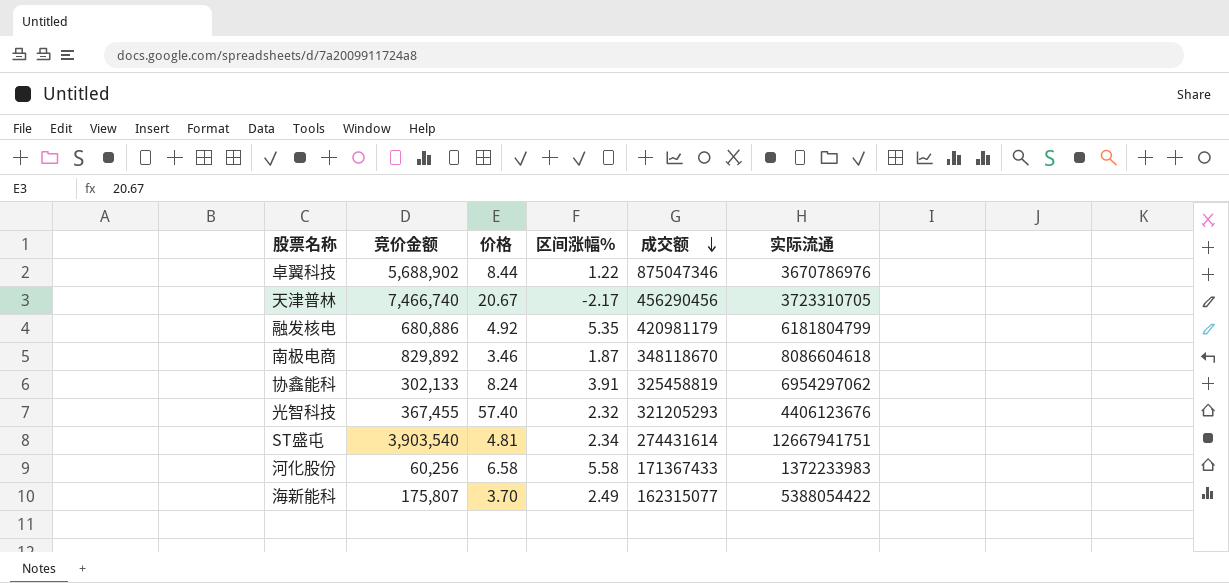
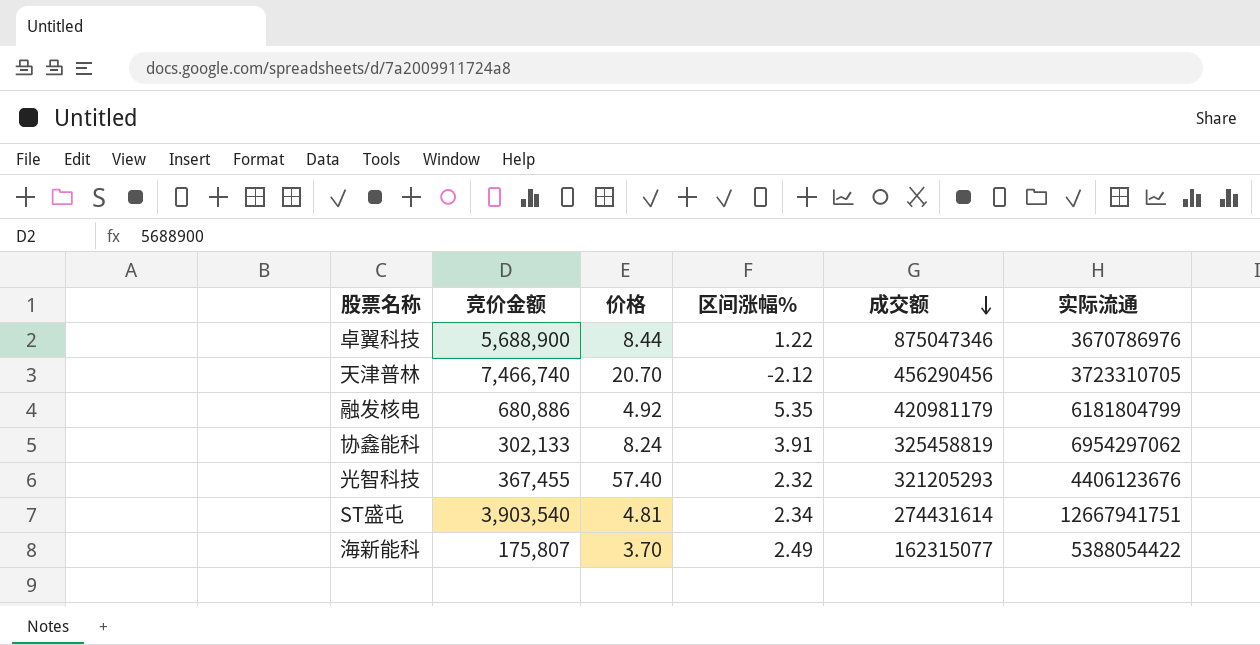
row 南极电商: 829,892 | 3.46 | 1.87 | 348118670 | 8086604618 -> none
row 河化股份: 60,256 | 6.58 | 5.58 | 171367433 | 1372233983 -> none
卓翼科技 | 竞价金额: 5,688,902 -> 5,688,900
天津普林 | 价格: 20.67 -> 20.70
天津普林 | 区间涨幅%: -2.17 -> -2.12

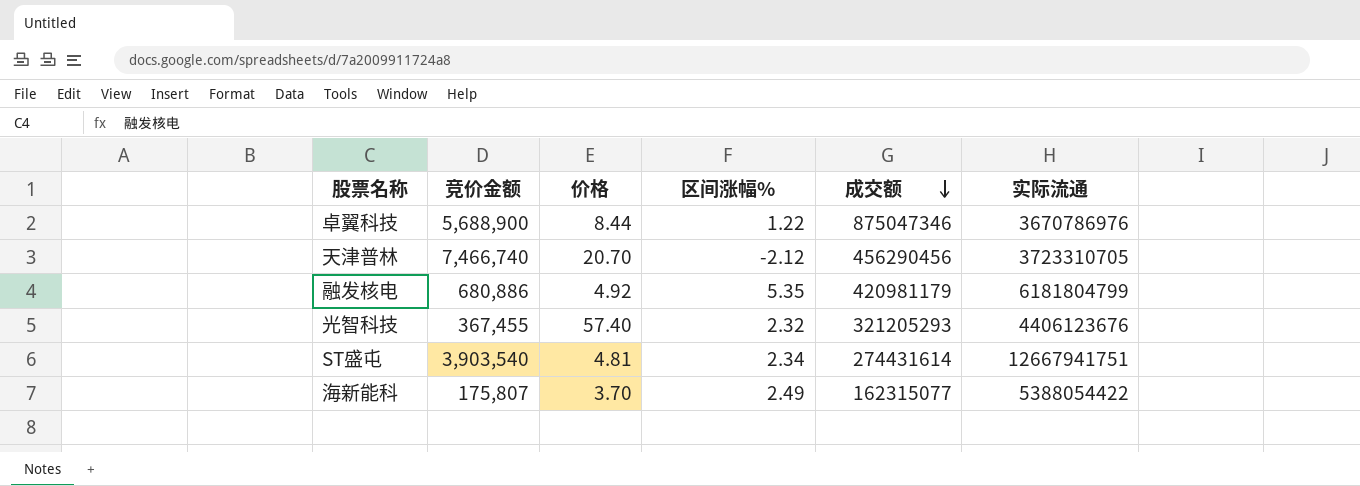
row 协鑫能科: 302,133 | 8.24 | 3.91 | 325458819 | 6954297062 -> none

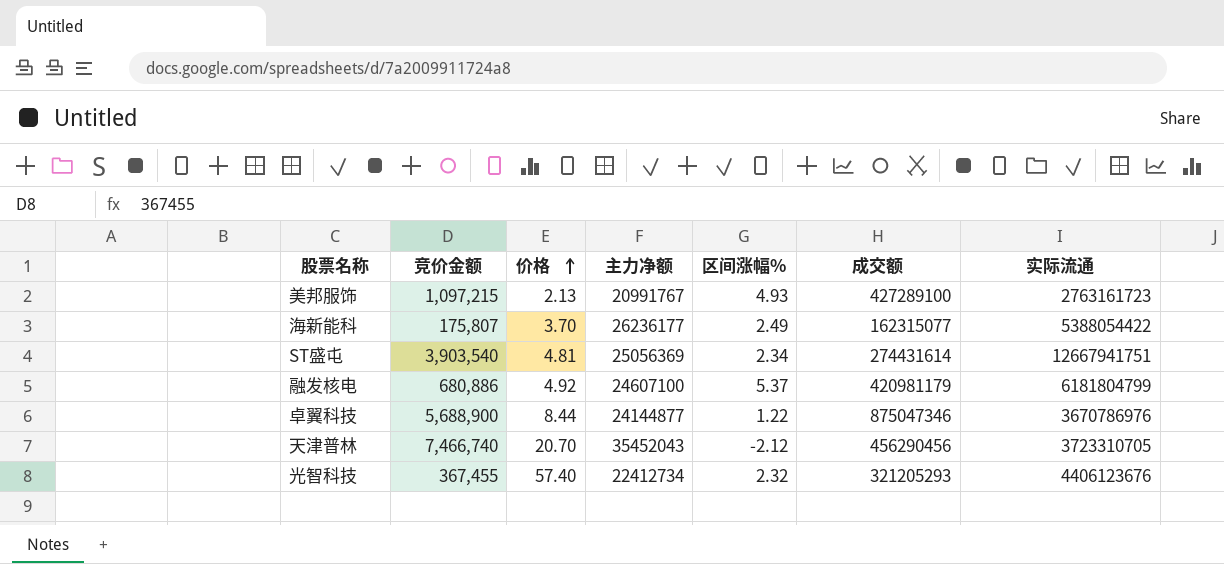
row order: 成交额 descending -> 价格 ascending
column 主力净额 | position: none -> 4
row 美邦服饰: none -> 1,097,215 | 2.13 | 20991767 | 4.93 | 427289100 | 2763161723
融发核电 | 区间涨幅%: 5.35 -> 5.37

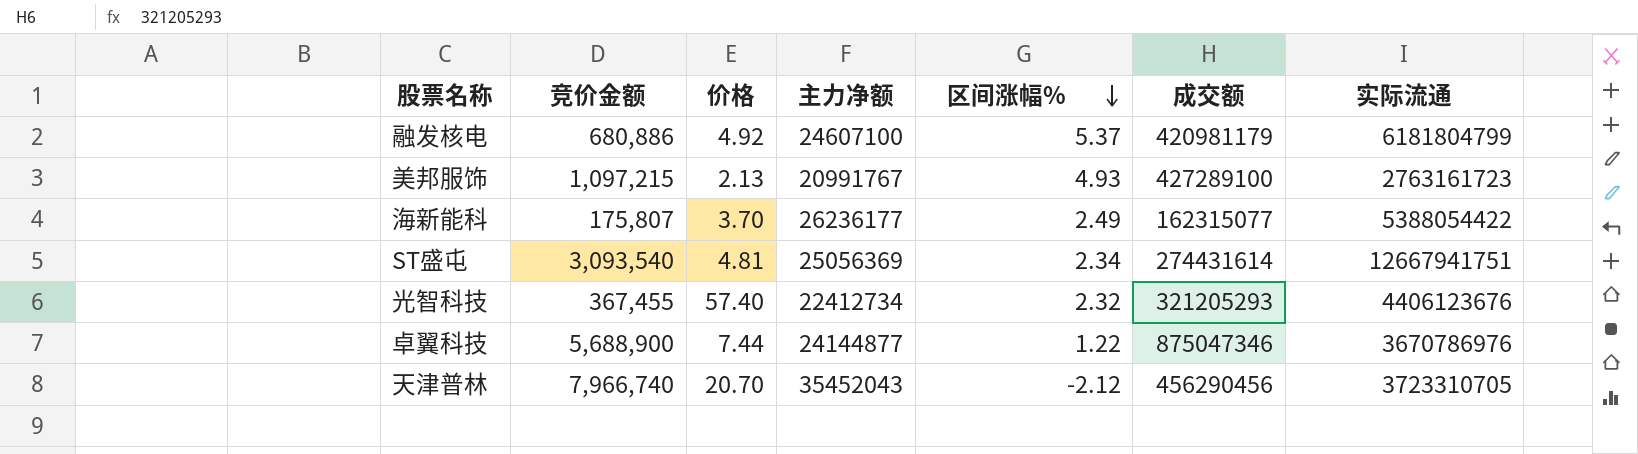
row order: 价格 ascending -> 区间涨幅% descending
ST盛屯 | 竞价金额: 3,903,540 -> 3,093,540
卓翼科技 | 价格: 8.44 -> 7.44
天津普林 | 竞价金额: 7,466,740 -> 7,966,740

